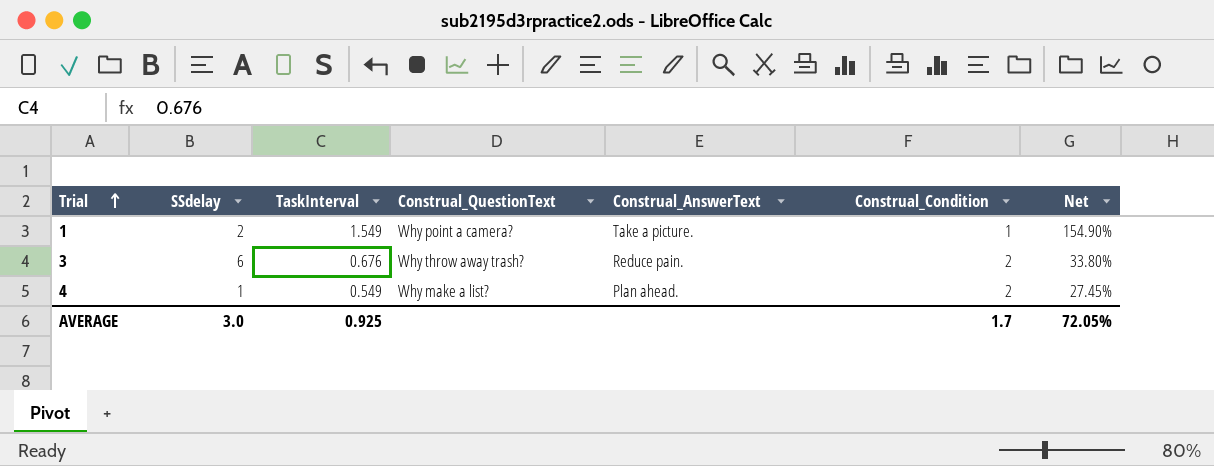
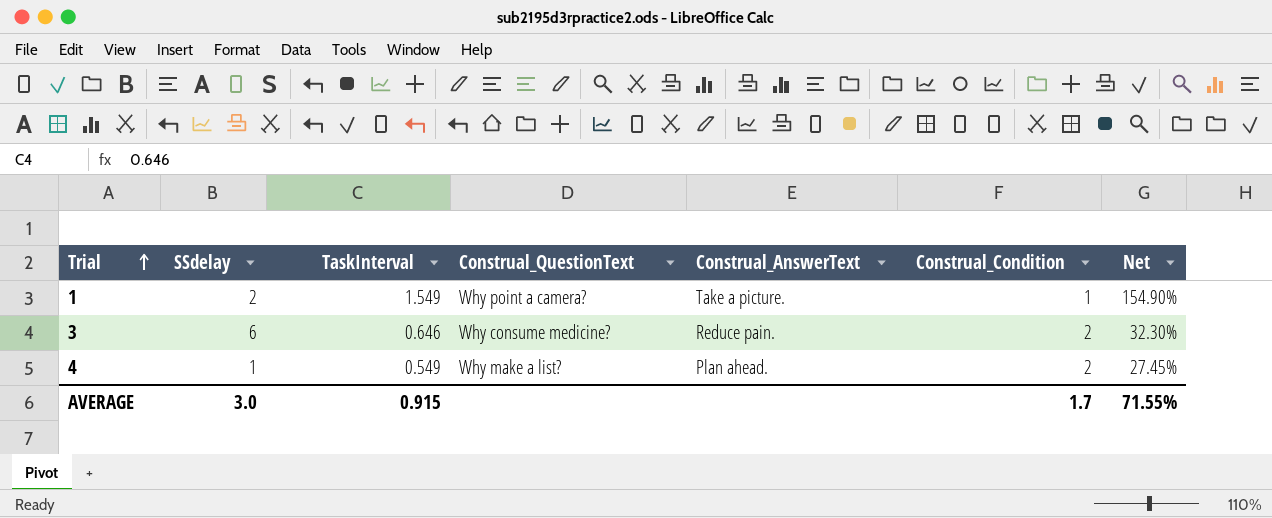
3 | TaskInterval: 0.676 -> 0.646
3 | Construal_QuestionText: Why throw away trash? -> Why consume medicine?
3 | Net: 33.80% -> 32.30%
AVERAGE | TaskInterval: 0.925 -> 0.915
AVERAGE | Net: 72.05% -> 71.55%

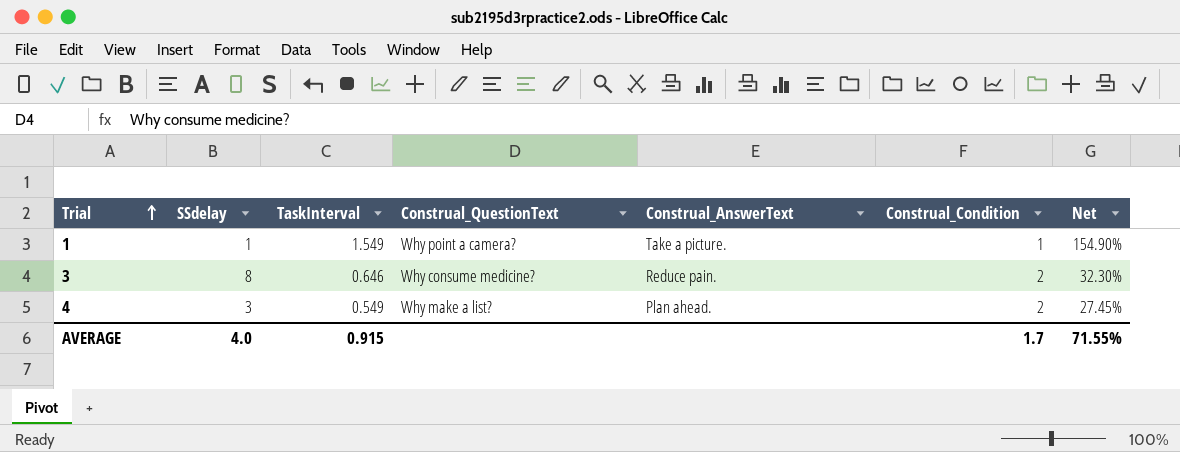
1 | SSdelay: 2 -> 1
3 | SSdelay: 6 -> 8
4 | SSdelay: 1 -> 3
AVERAGE | SSdelay: 3.0 -> 4.0

